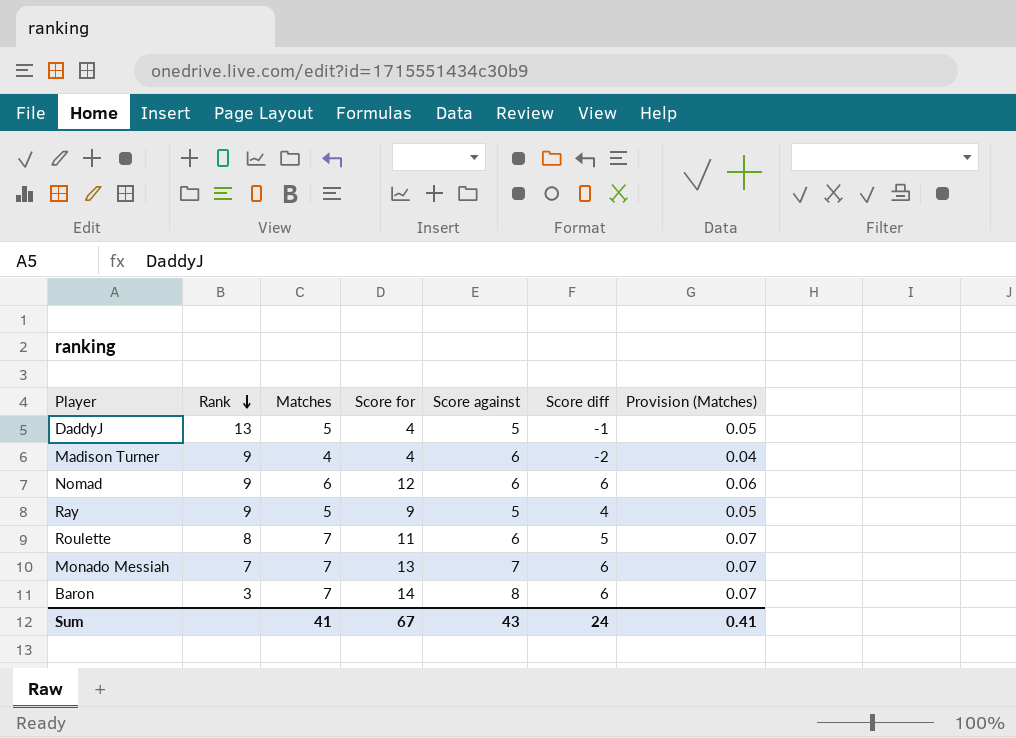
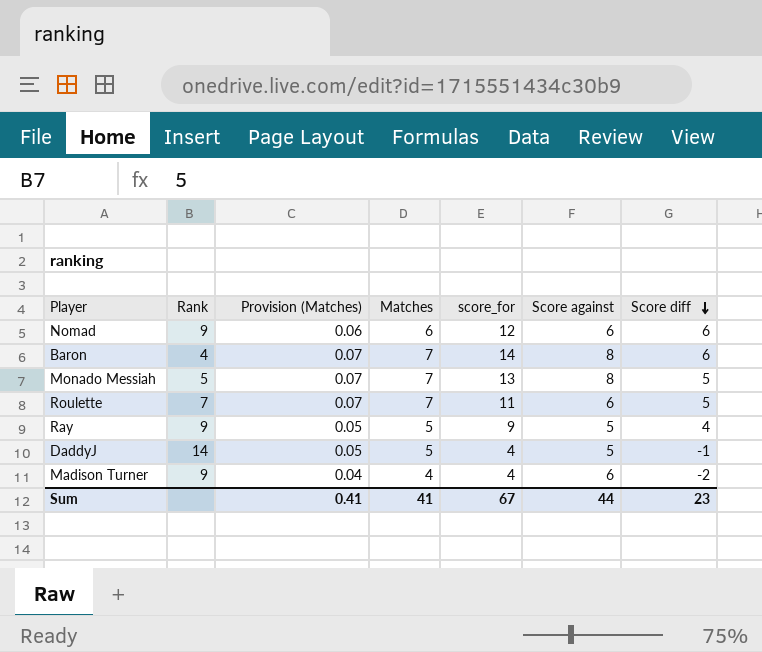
row order: Rank descending -> Score diff descending
column Provision (Matches) | position: 7 -> 3
column name: Score for -> score_for
Baron | Rank: 3 -> 4
Monado Messiah | Rank: 7 -> 5
Monado Messiah | Score against: 7 -> 8
Monado Messiah | Score diff: 6 -> 5
Roulette | Rank: 8 -> 7
DaddyJ | Rank: 13 -> 14
Sum | Score against: 43 -> 44
Sum | Score diff: 24 -> 23

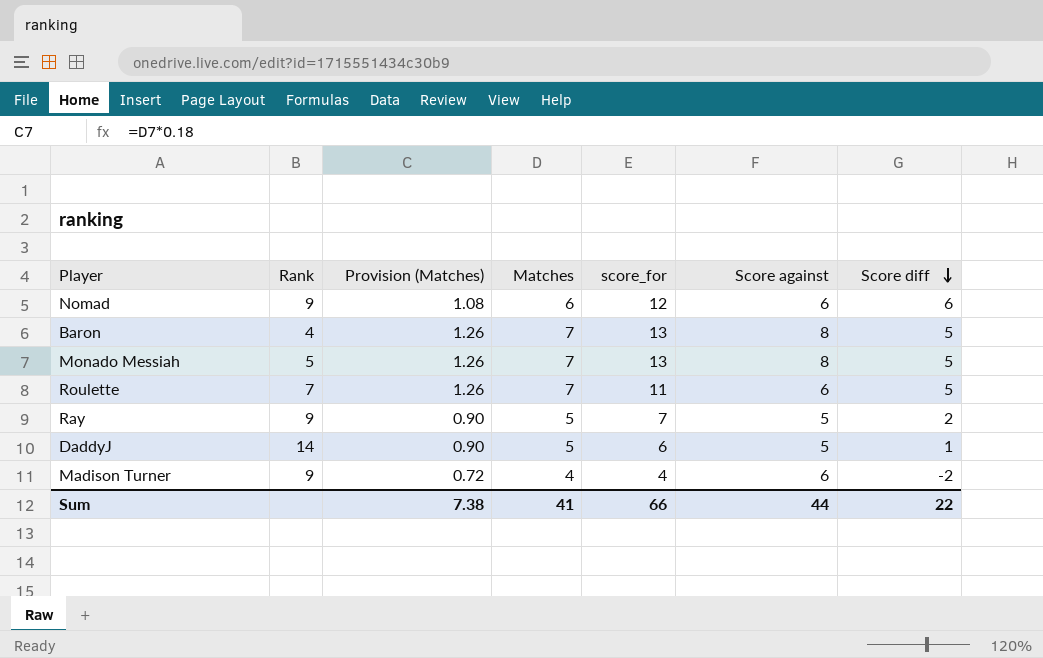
column Provision (Matches) | formula: [Matches] * 0.01 -> [Matches] * 0.18
Baron | score_for: 14 -> 13
Baron | Score diff: 6 -> 5
Ray | score_for: 9 -> 7
Ray | Score diff: 4 -> 2
DaddyJ | score_for: 4 -> 6
DaddyJ | Score diff: -1 -> 1
Sum | Provision (Matches): 0.41 -> 7.38
Sum | score_for: 67 -> 66
Sum | Score diff: 23 -> 22

